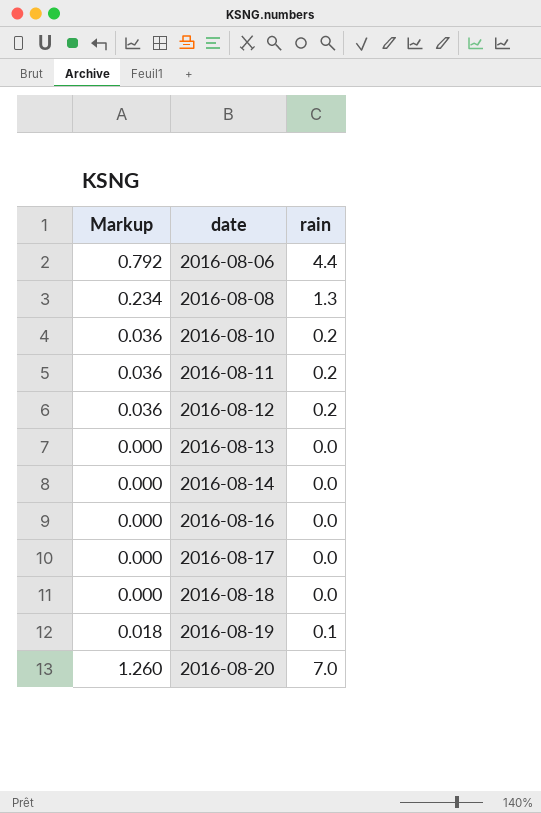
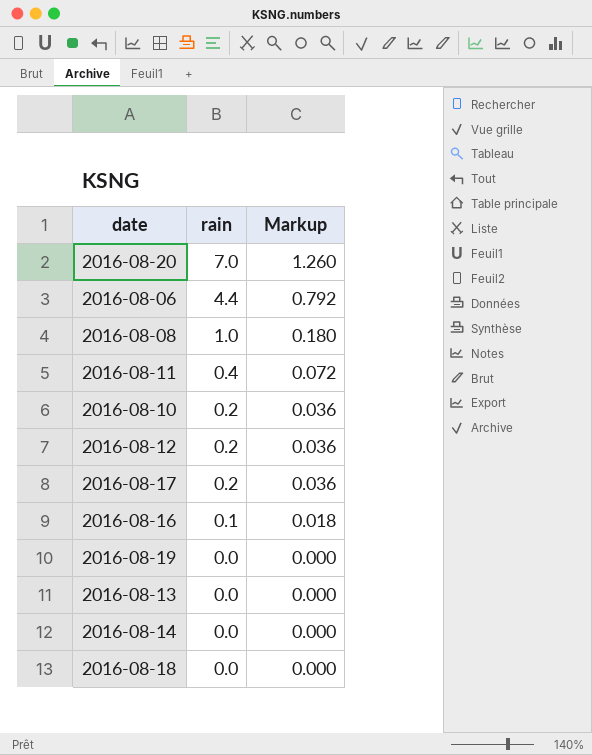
row order: date ascending -> rain descending
column Markup | position: 1 -> 3
2016-08-08 | rain: 1.3 -> 1.0
2016-08-08 | Markup: 0.234 -> 0.180
2016-08-11 | rain: 0.2 -> 0.4
2016-08-11 | Markup: 0.036 -> 0.072
2016-08-17 | rain: 0.0 -> 0.2
2016-08-17 | Markup: 0.000 -> 0.036
2016-08-16 | rain: 0.0 -> 0.1
2016-08-16 | Markup: 0.000 -> 0.018
2016-08-19 | rain: 0.1 -> 0.0
2016-08-19 | Markup: 0.018 -> 0.000

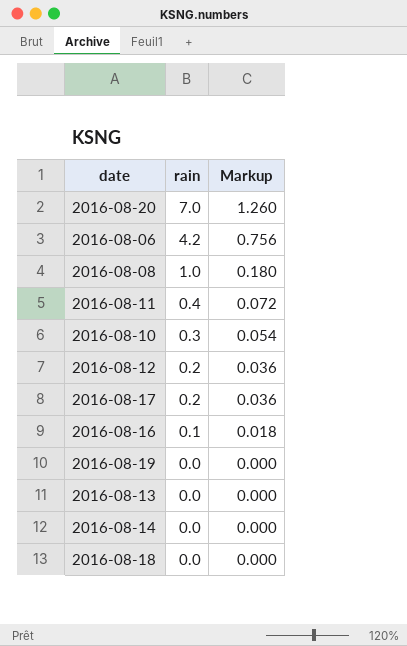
2016-08-06 | rain: 4.4 -> 4.2
2016-08-06 | Markup: 0.792 -> 0.756
2016-08-10 | rain: 0.2 -> 0.3
2016-08-10 | Markup: 0.036 -> 0.054

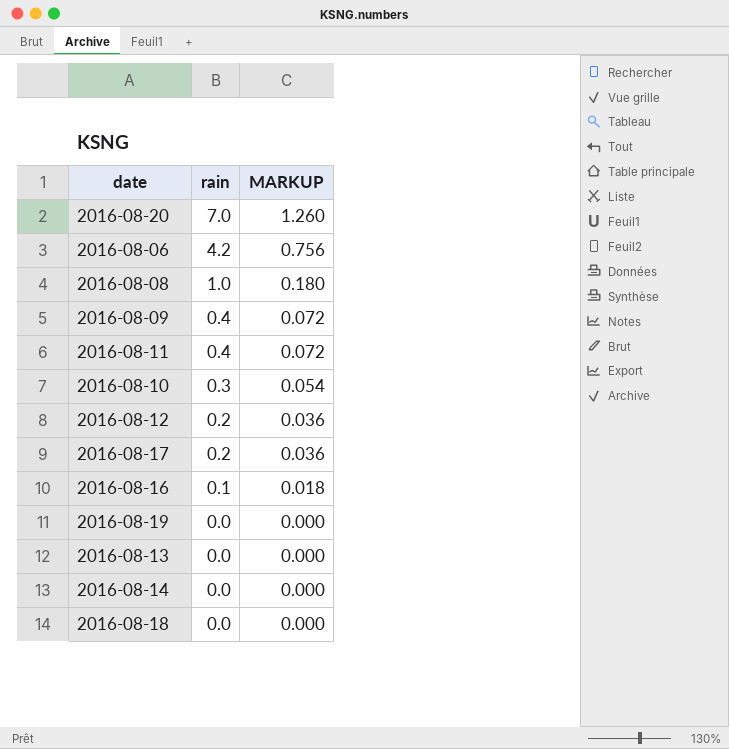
column name: Markup -> MARKUP
row 2016-08-09: none -> 0.4 | 0.072

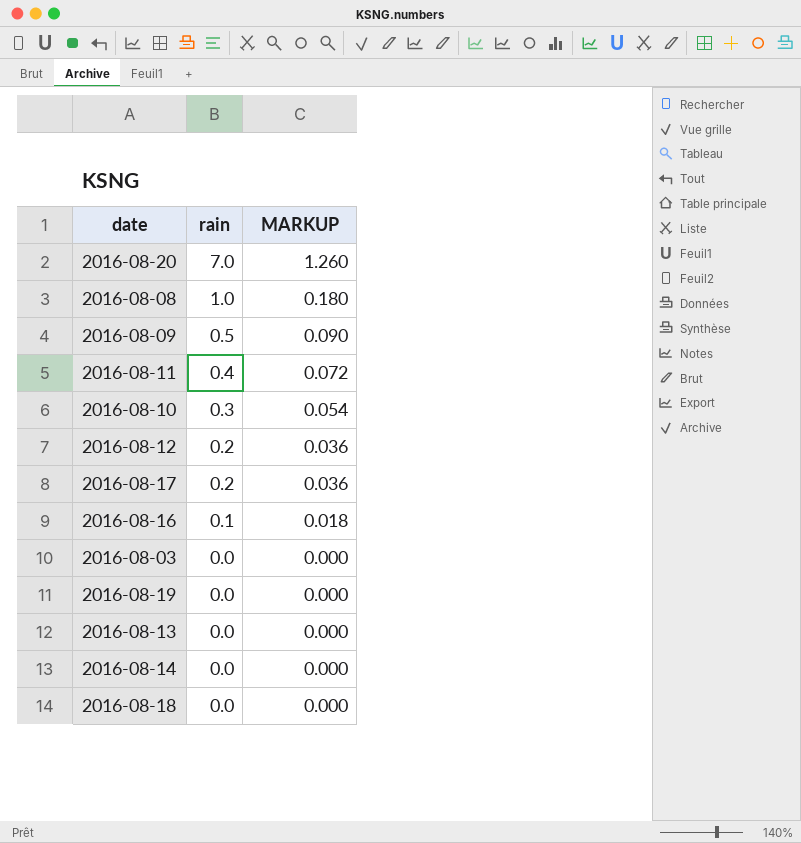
row 2016-08-06: 4.2 | 0.756 -> none
2016-08-09 | rain: 0.4 -> 0.5
2016-08-09 | MARKUP: 0.072 -> 0.090
row 2016-08-03: none -> 0.0 | 0.000

